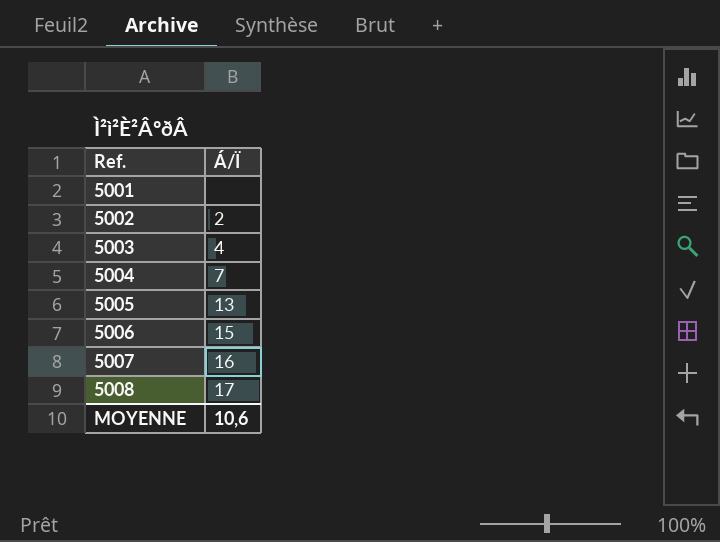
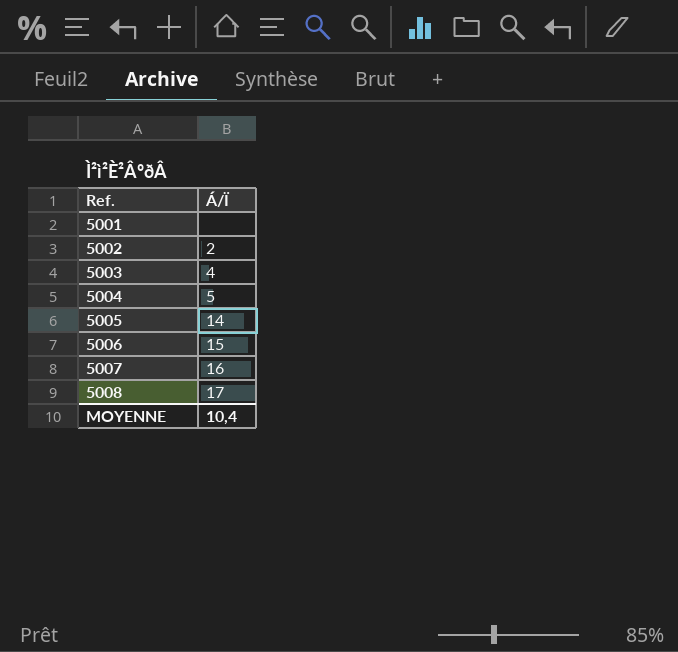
5004 | Á/Ï: 7 -> 5
5005 | Á/Ï: 13 -> 14
MOYENNE | Á/Ï: 10,6 -> 10,4

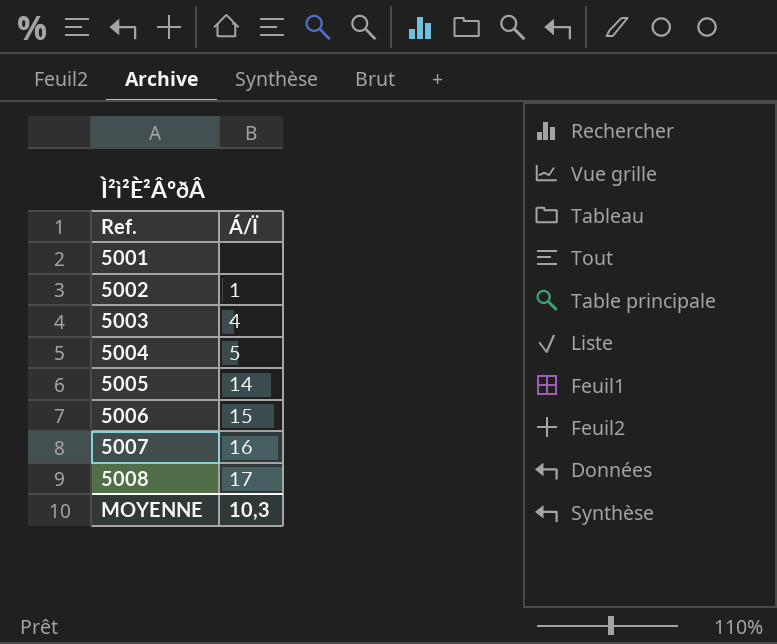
5002 | Á/Ï: 2 -> 1
MOYENNE | Á/Ï: 10,4 -> 10,3

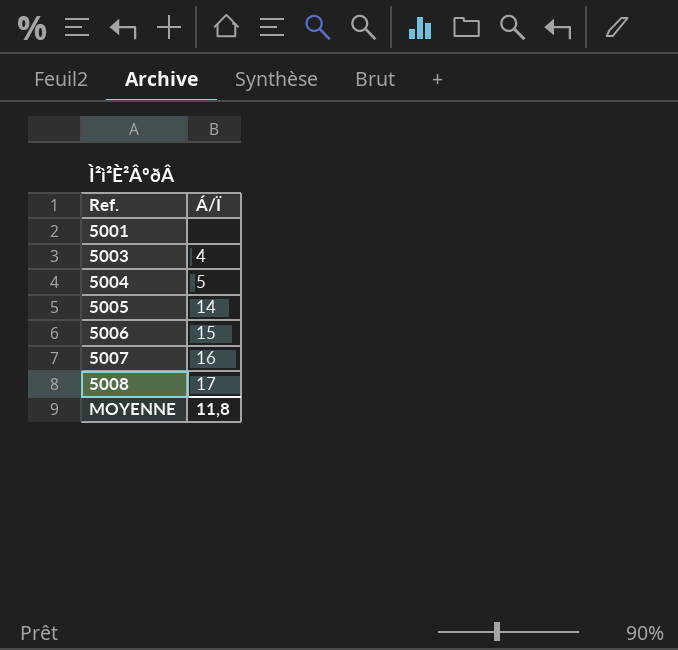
row 5002: 1 -> none
MOYENNE | Á/Ï: 10,3 -> 11,8

